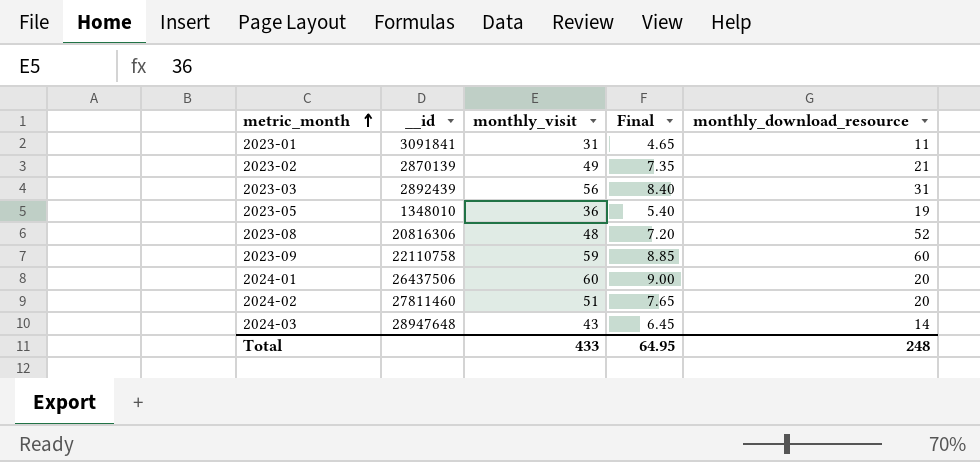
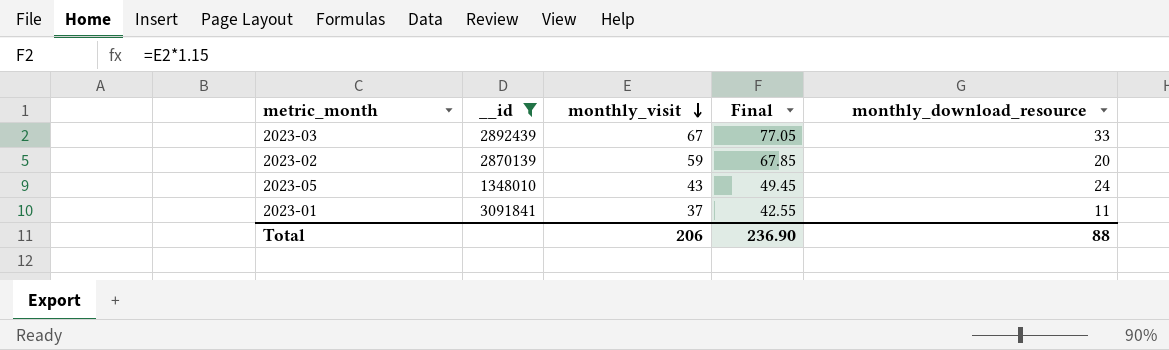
filter: none -> __id <= 3091841
row order: metric_month ascending -> monthly_visit descending
column Final | formula: [monthly_visit] * 0.15 -> [monthly_visit] * 1.15
2023-03 | monthly_visit: 56 -> 67
2023-03 | monthly_download_resource: 31 -> 33
2023-02 | monthly_visit: 49 -> 59
2023-02 | monthly_download_resource: 21 -> 20
2023-05 | monthly_visit: 36 -> 43
2023-05 | monthly_download_resource: 19 -> 24
2023-01 | monthly_visit: 31 -> 37
Total | monthly_visit: 433 -> 206
Total | Final: 64.95 -> 236.90
Total | monthly_download_resource: 248 -> 88

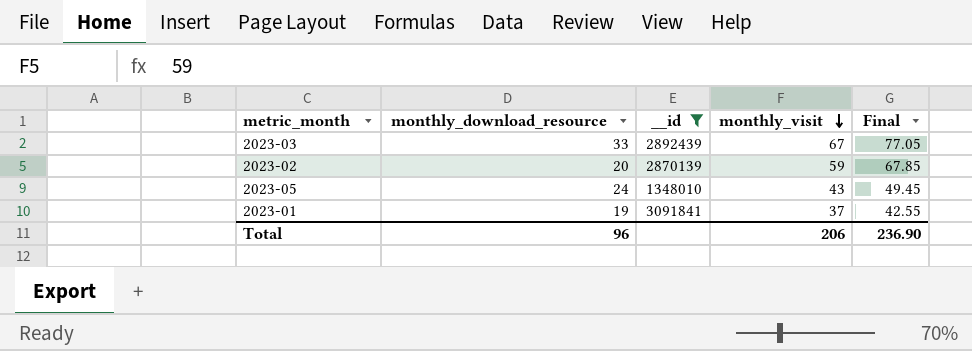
column monthly_download_resource | position: 5 -> 2
2023-01 | monthly_download_resource: 11 -> 19
Total | monthly_download_resource: 88 -> 96

